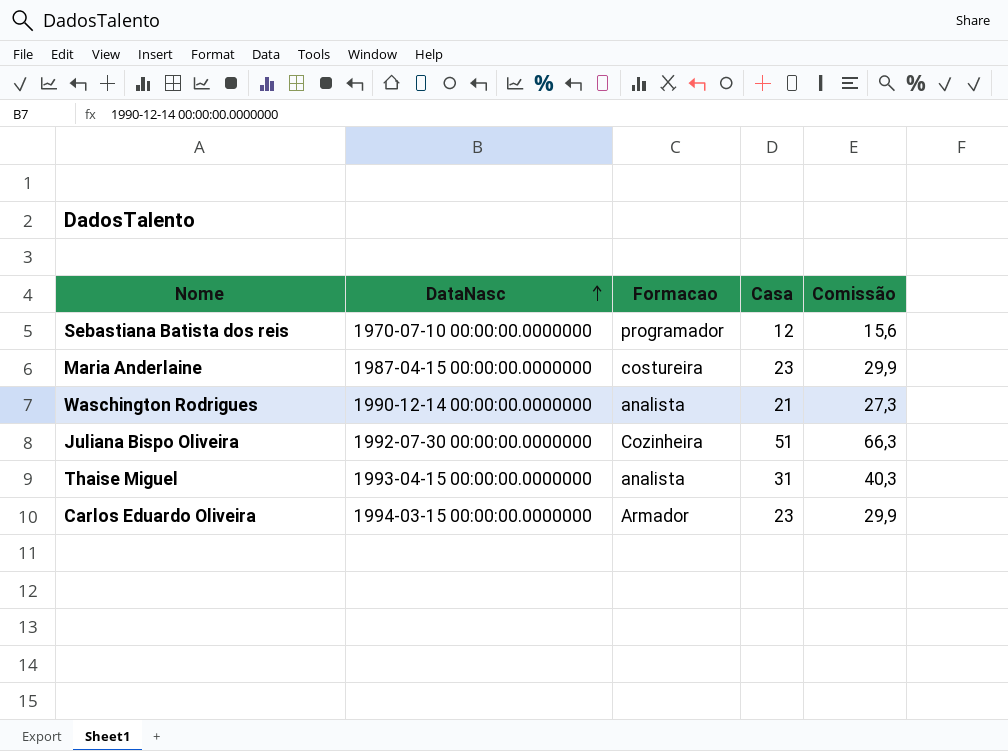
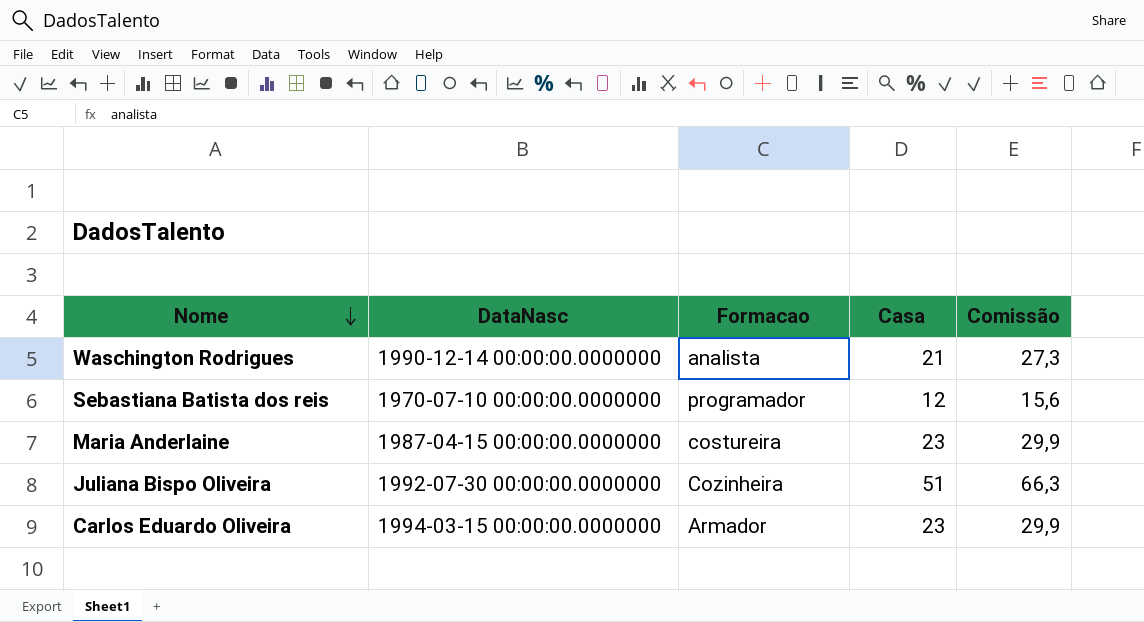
row order: DataNasc ascending -> Nome descending
row Thaise Miguel: 1993-04-15 00:00:00.0000000 | analista | 31 | 40,3 -> none

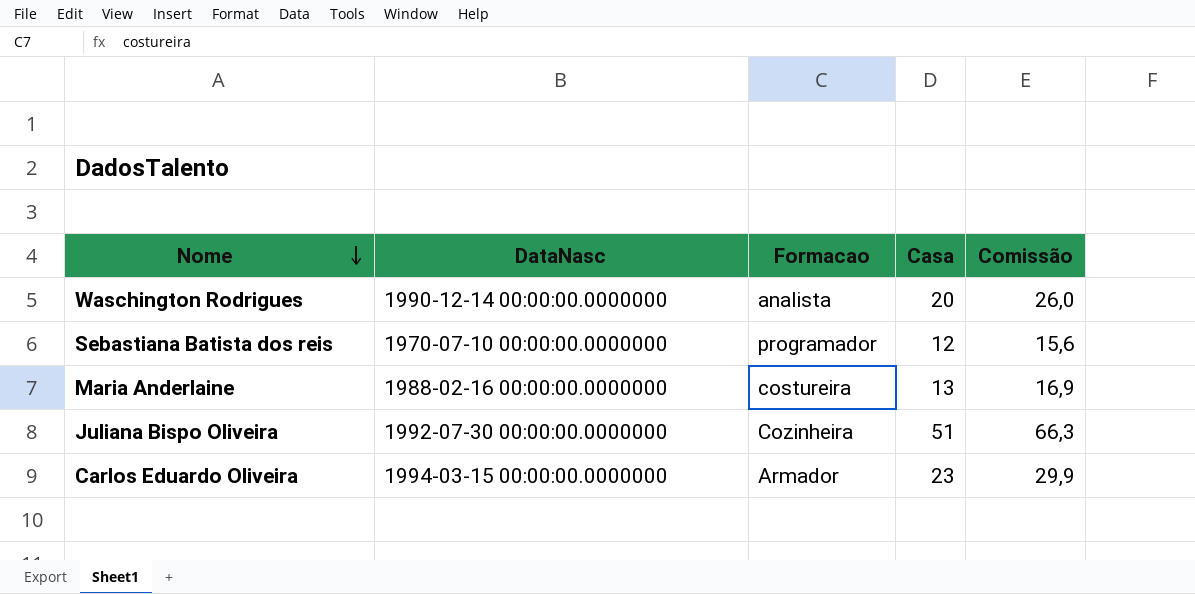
Waschington Rodrigues | Casa: 21 -> 20
Waschington Rodrigues | Comissão: 27,3 -> 26,0
Maria Anderlaine | DataNasc: 1987-04-15 00:00:00.0000000 -> 1988-02-16 00:00:00.0000000
Maria Anderlaine | Casa: 23 -> 13
Maria Anderlaine | Comissão: 29,9 -> 16,9

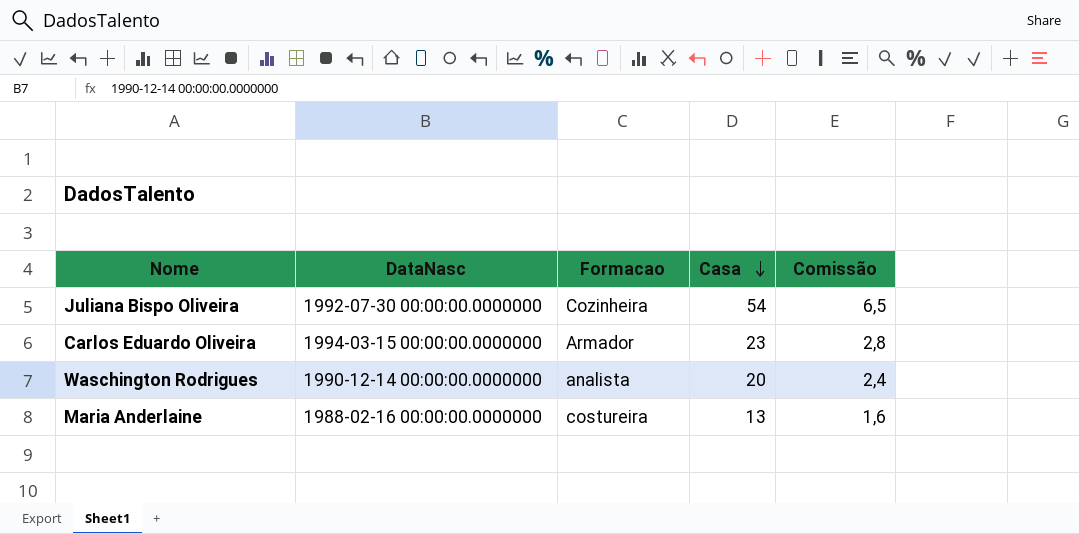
row order: Nome descending -> Casa descending
column Comissão | formula: [Casa] * 1,3 -> [Casa] * 0,12
row Sebastiana Batista dos reis: 1970-07-10 00:00:00.0000000 | programador | 12 | 15,6 -> none
Juliana Bispo Oliveira | Casa: 51 -> 54

